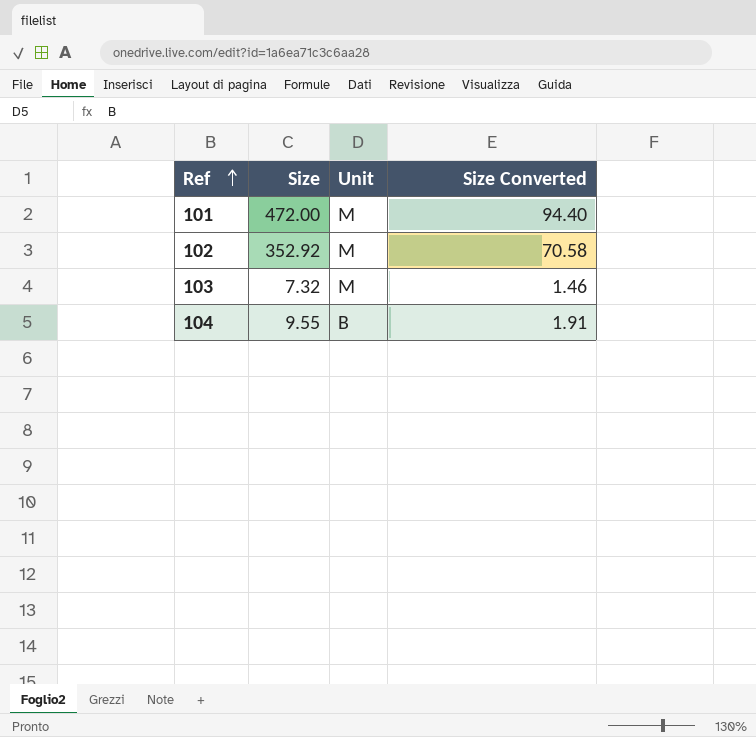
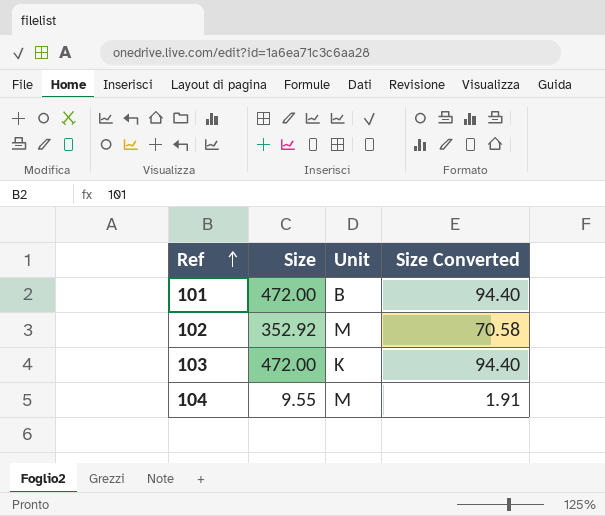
101 | Unit: M -> B
103 | Size: 7.32 -> 472.00
103 | Unit: M -> K
103 | Size Converted: 1.46 -> 94.40
104 | Unit: B -> M

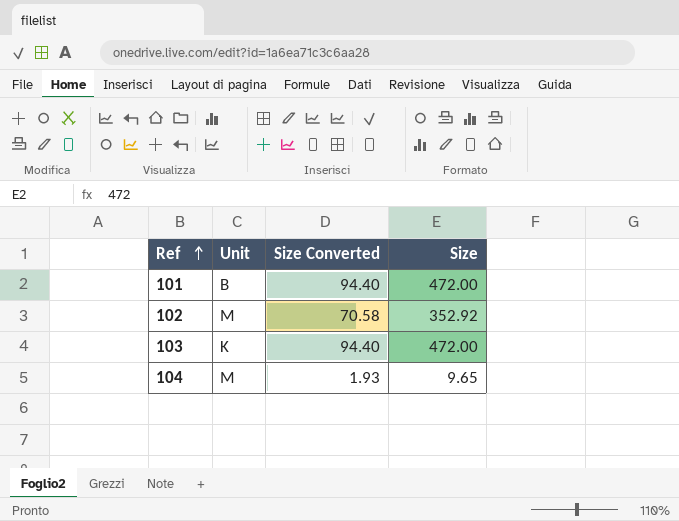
column Size | position: 2 -> 4
104 | Size Converted: 1.91 -> 1.93
104 | Size: 9.55 -> 9.65

